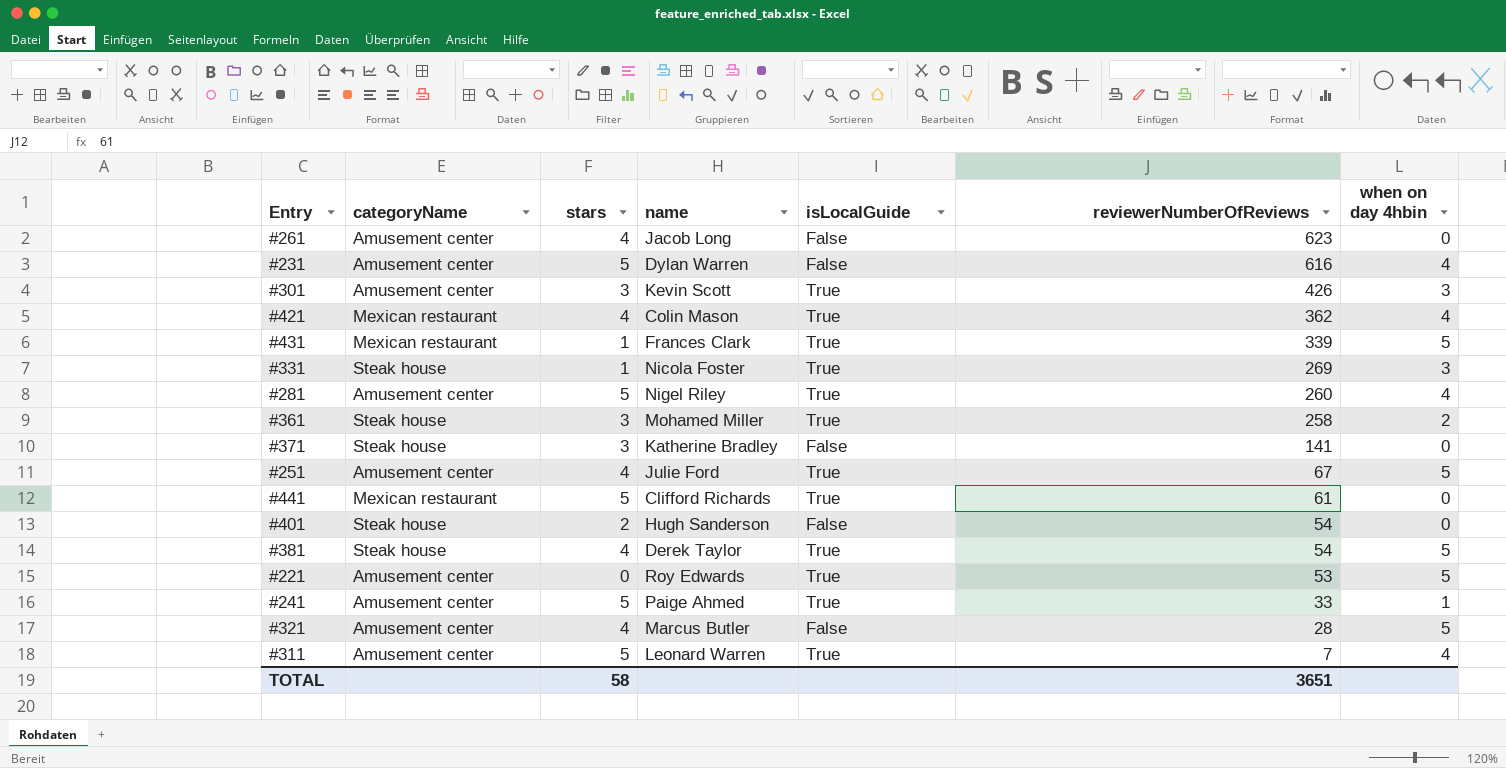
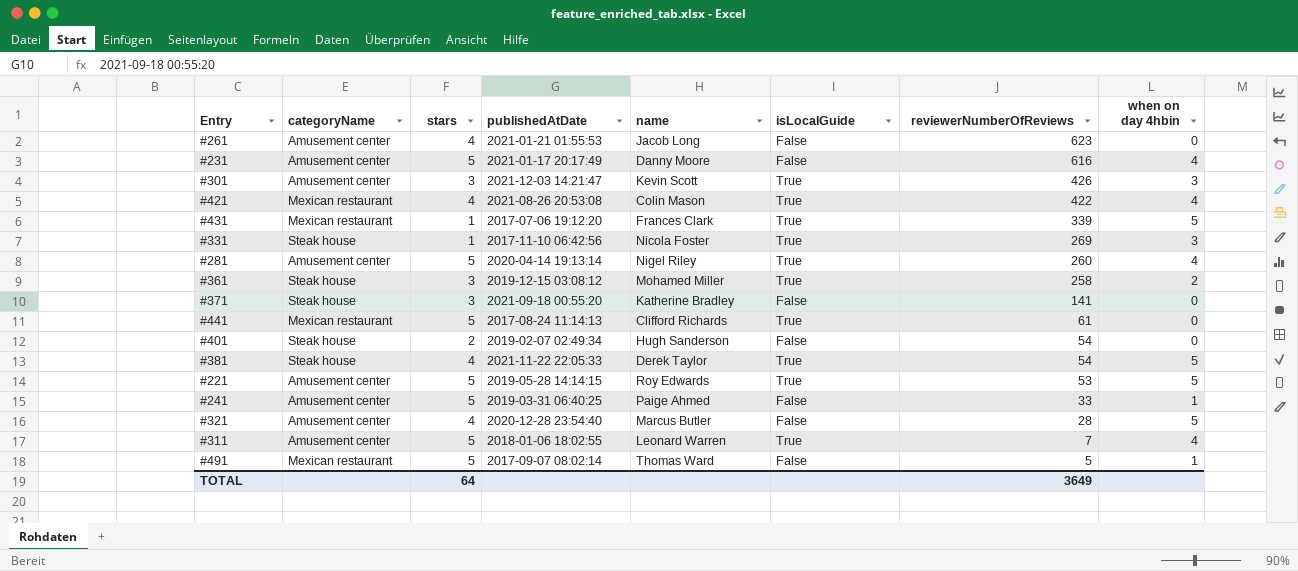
column publishedAtDate | position: none -> 4
row #251: Amusement center | 4 | Julie Ford | True | 67 | 5 -> none
#231 | name: Dylan Warren -> Danny Moore
#421 | reviewerNumberOfReviews: 362 -> 422
#221 | stars: 0 -> 5
#241 | isLocalGuide: True -> False
row #491: none -> Mexican restaurant | 5 | 2017-09-07 08:02:14 | Thomas Ward | False | 5 | 1
TOTAL | stars: 58 -> 64
TOTAL | reviewerNumberOfReviews: 3651 -> 3649

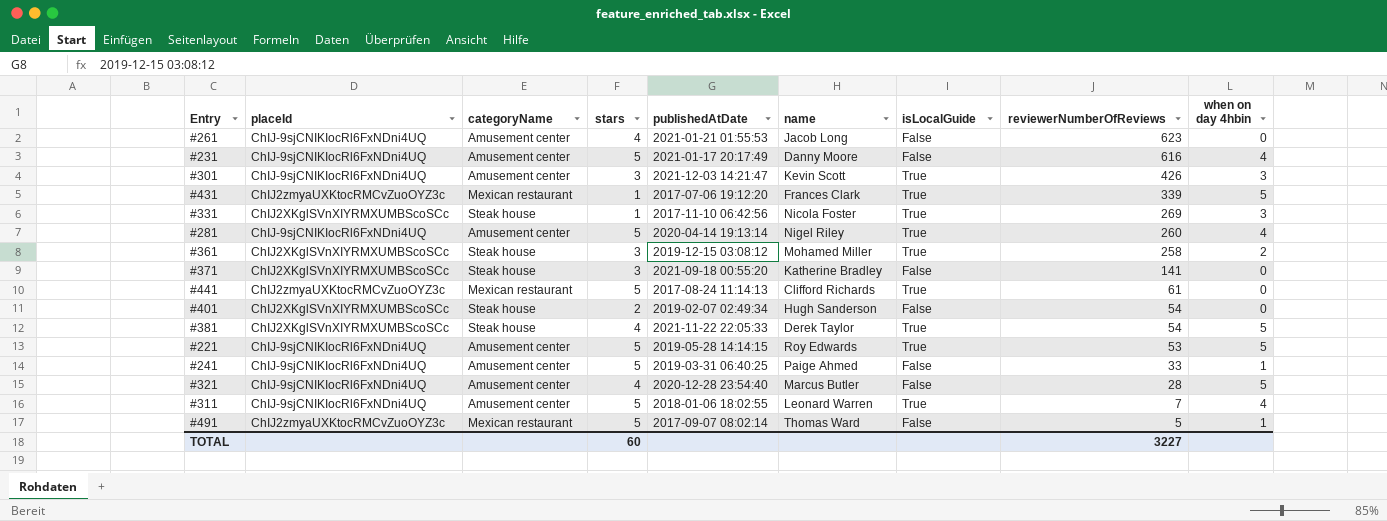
column placeId | position: none -> 2
row #421: Mexican restaurant | 4 | 2021-08-26 20:53:08 | Colin Mason | True | 422 | 4 -> none
TOTAL | stars: 64 -> 60
TOTAL | reviewerNumberOfReviews: 3649 -> 3227

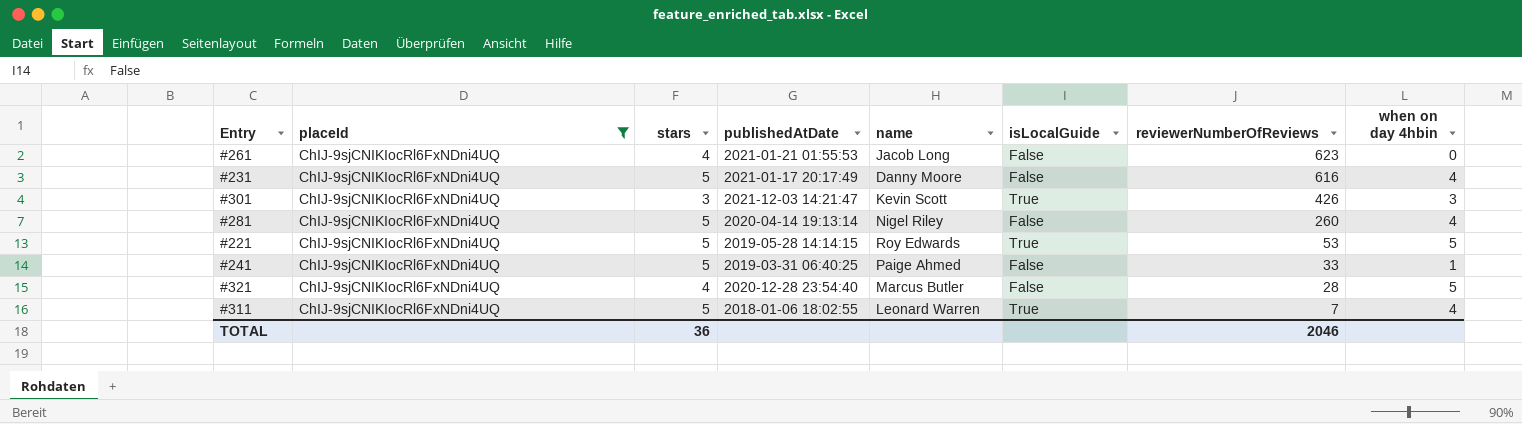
filter: none -> placeId = ChIJ-9sjCNIKIocRl6FxNDni4UQ
column categoryName | position: 3 -> none
#281 | isLocalGuide: True -> False
TOTAL | stars: 60 -> 36
TOTAL | reviewerNumberOfReviews: 3227 -> 2046

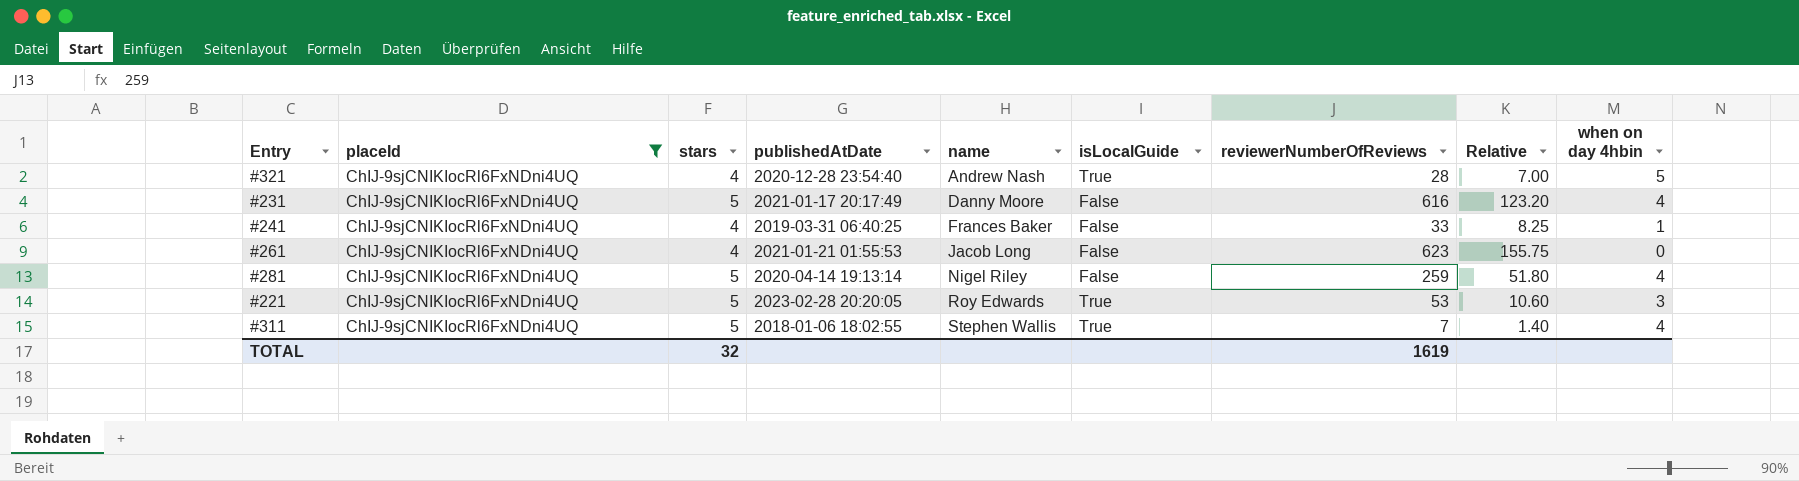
row order: reviewerNumberOfReviews descending -> name ascending
column Relative | formula: none -> [reviewerNumberOfReviews] / [stars]
row #301: ChIJ-9sjCNIKIocRl6FxNDni4UQ | 3 | 2021-12-03 14:21:47 | Kevin Scott | True | 426 | 3 -> none
#321 | name: Marcus Butler -> Andrew Nash
#321 | isLocalGuide: False -> True
#241 | stars: 5 -> 4
#241 | name: Paige Ahmed -> Frances Baker
#281 | reviewerNumberOfReviews: 260 -> 259
#221 | publishedAtDate: 2019-05-28 14:14:15 -> 2023-02-28 20:20:05
#221 | when on day 4hbin: 5 -> 3
#311 | name: Leonard Warren -> Stephen Wallis
TOTAL | stars: 36 -> 32
TOTAL | reviewerNumberOfReviews: 2046 -> 1619

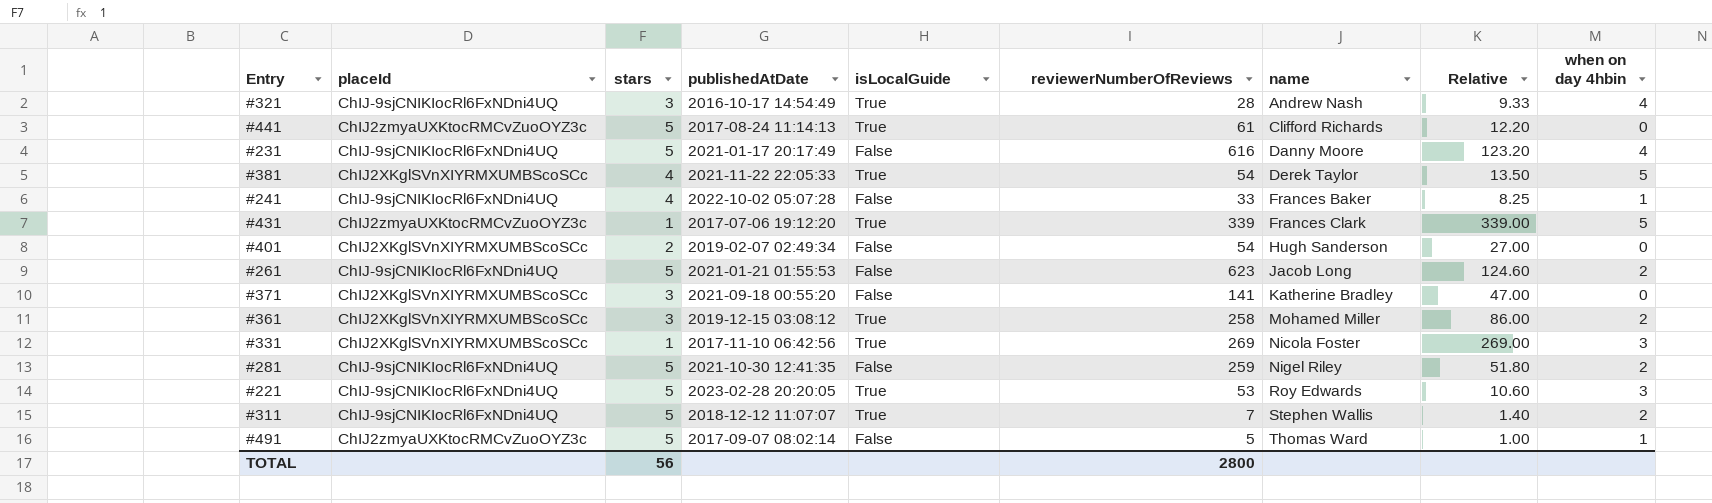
filter: placeId = ChIJ-9sjCNIKIocRl6FxNDni4UQ -> none
column name | position: 5 -> 7
#321 | stars: 4 -> 3
#321 | publishedAtDate: 2020-12-28 23:54:40 -> 2016-10-17 14:54:49
#321 | Relative: 7.00 -> 9.33
#321 | when on day 4hbin: 5 -> 4
#241 | publishedAtDate: 2019-03-31 06:40:25 -> 2022-10-02 05:07:28
#261 | stars: 4 -> 5
#261 | Relative: 155.75 -> 124.60
#261 | when on day 4hbin: 0 -> 2
#281 | publishedAtDate: 2020-04-14 19:13:14 -> 2021-10-30 12:41:35
#281 | when on day 4hbin: 4 -> 2
#311 | publishedAtDate: 2018-01-06 18:02:55 -> 2018-12-12 11:07:07
#311 | when on day 4hbin: 4 -> 2
TOTAL | stars: 32 -> 56
TOTAL | reviewerNumberOfReviews: 1619 -> 2800

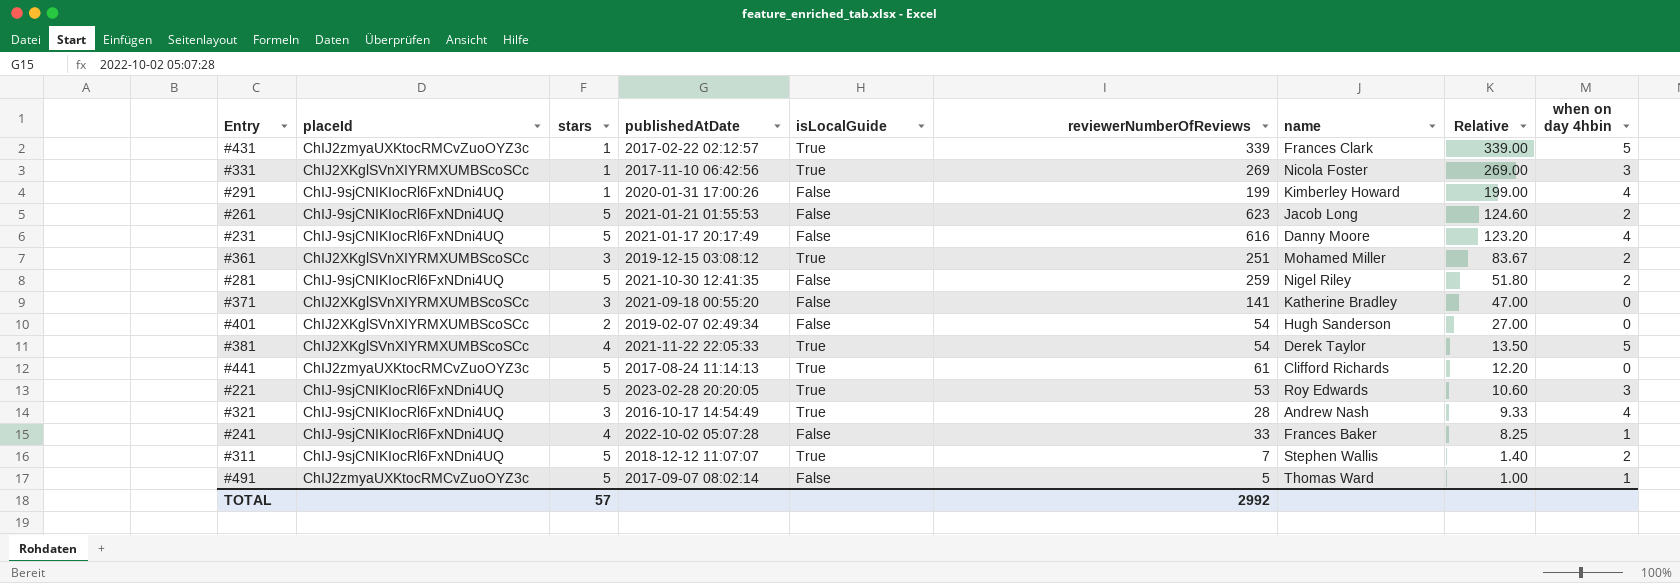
row order: name ascending -> Relative descending
#431 | publishedAtDate: 2017-07-06 19:12:20 -> 2017-02-22 02:12:57
row #291: none -> ChIJ-9sjCNIKIocRl6FxNDni4UQ | 1 | 2020-01-31 17:00:26 | False | 199 | Kimberley Howard | 199.00 | 4
#361 | reviewerNumberOfReviews: 258 -> 251
#361 | Relative: 86.00 -> 83.67
TOTAL | stars: 56 -> 57
TOTAL | reviewerNumberOfReviews: 2800 -> 2992

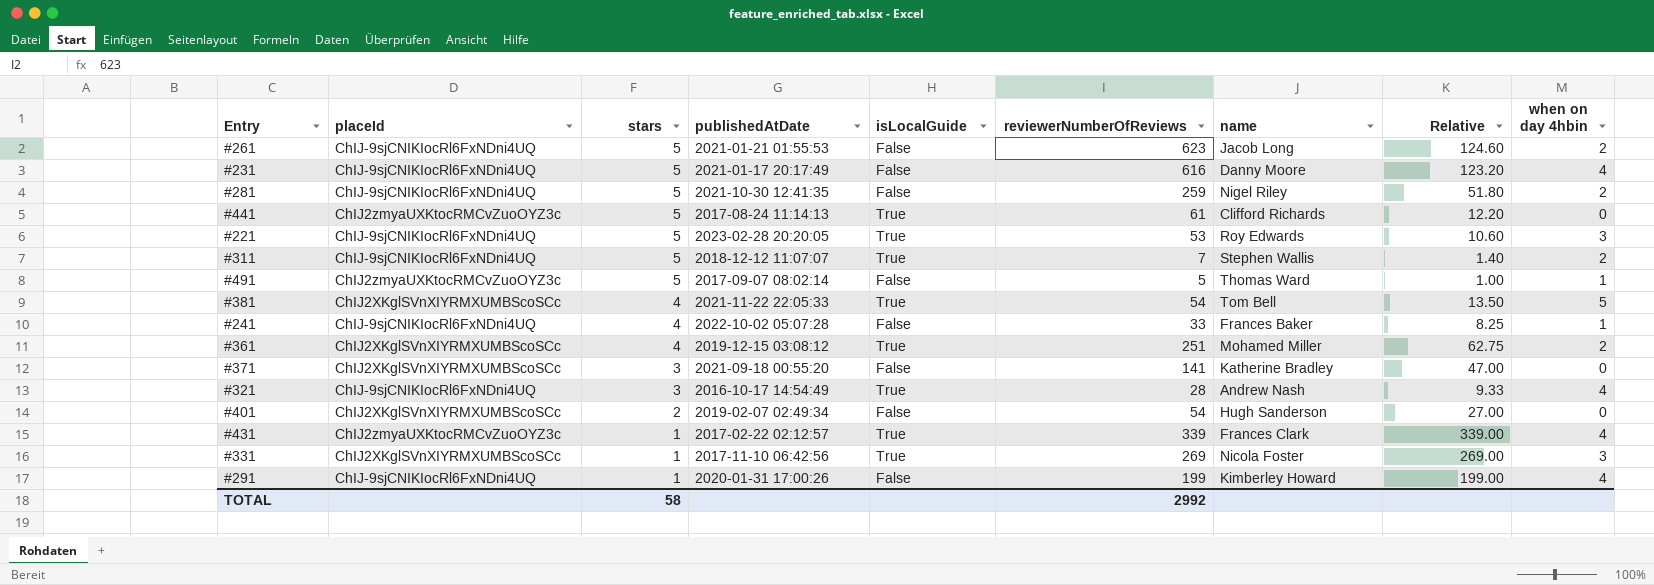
row order: Relative descending -> stars descending
#381 | name: Derek Taylor -> Tom Bell
#361 | stars: 3 -> 4
#361 | Relative: 83.67 -> 62.75
#431 | when on day 4hbin: 5 -> 4
TOTAL | stars: 57 -> 58

